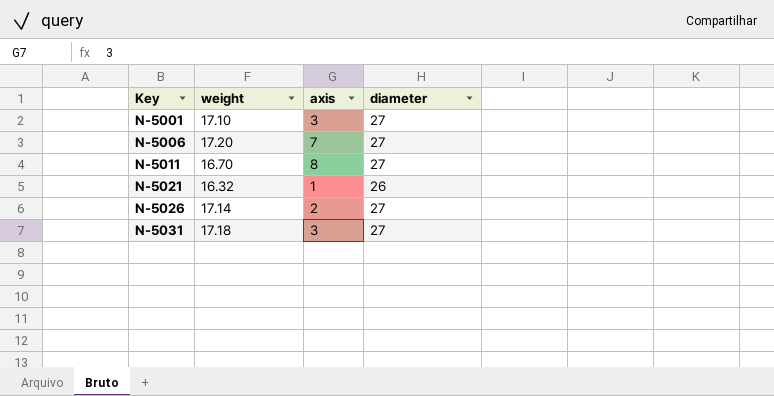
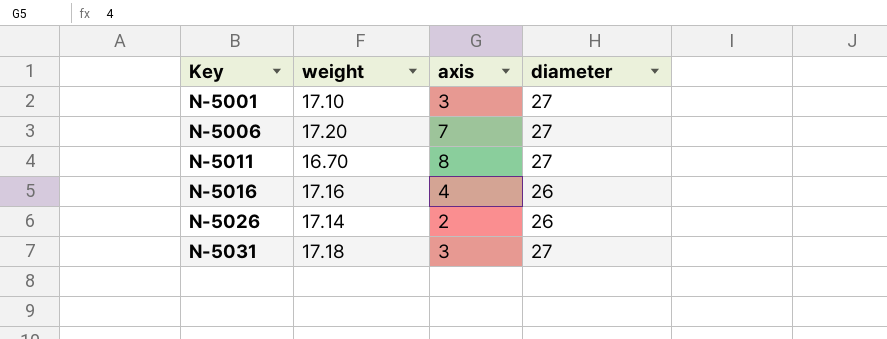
row N-5021: 16.32 | 1 | 26 -> none
row N-5016: none -> 17.16 | 4 | 26
N-5026 | diameter: 27 -> 26

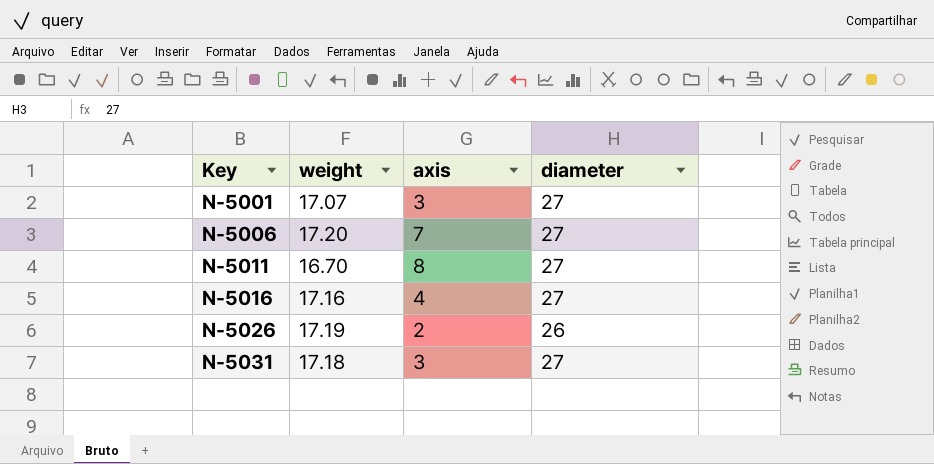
N-5001 | weight: 17.10 -> 17.07
N-5016 | diameter: 26 -> 27
N-5026 | weight: 17.14 -> 17.19

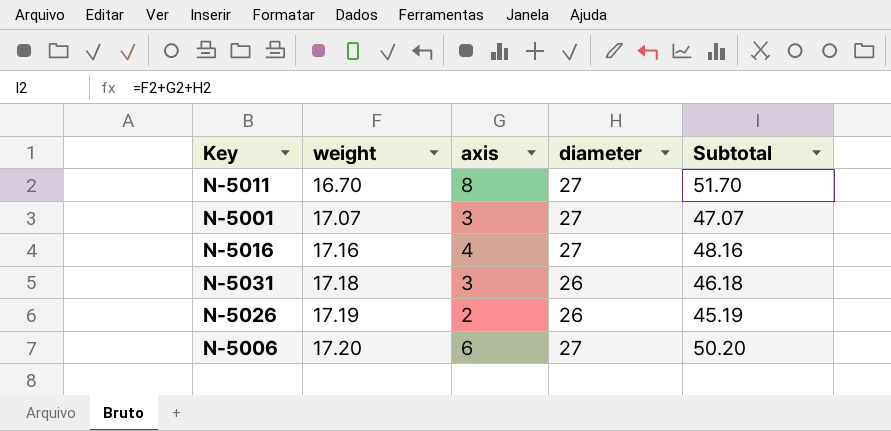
row order: Key ascending -> weight ascending
column Subtotal | formula: none -> [weight] + [axis] + [diameter]
N-5031 | diameter: 27 -> 26
N-5006 | axis: 7 -> 6

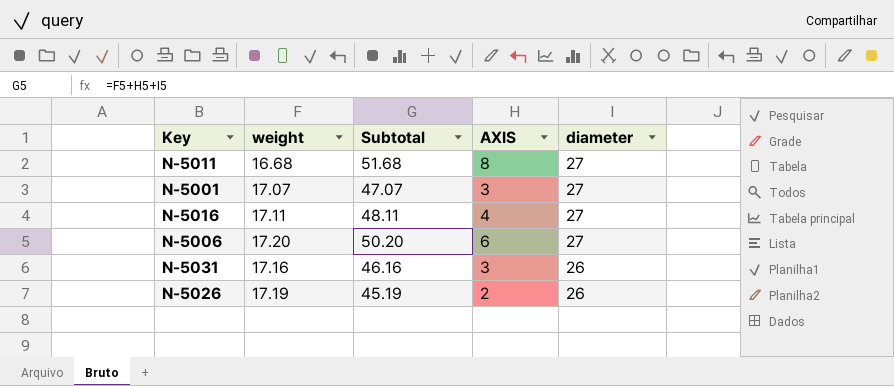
row order: weight ascending -> diameter descending
column Subtotal | position: 5 -> 3
column name: axis -> AXIS
N-5011 | weight: 16.70 -> 16.68
N-5011 | Subtotal: 51.70 -> 51.68
N-5016 | weight: 17.16 -> 17.11
N-5016 | Subtotal: 48.16 -> 48.11
N-5031 | weight: 17.18 -> 17.16
N-5031 | Subtotal: 46.18 -> 46.16

